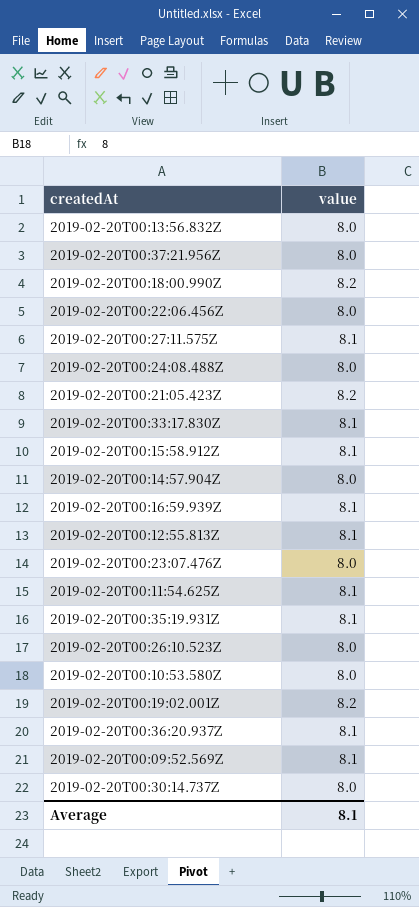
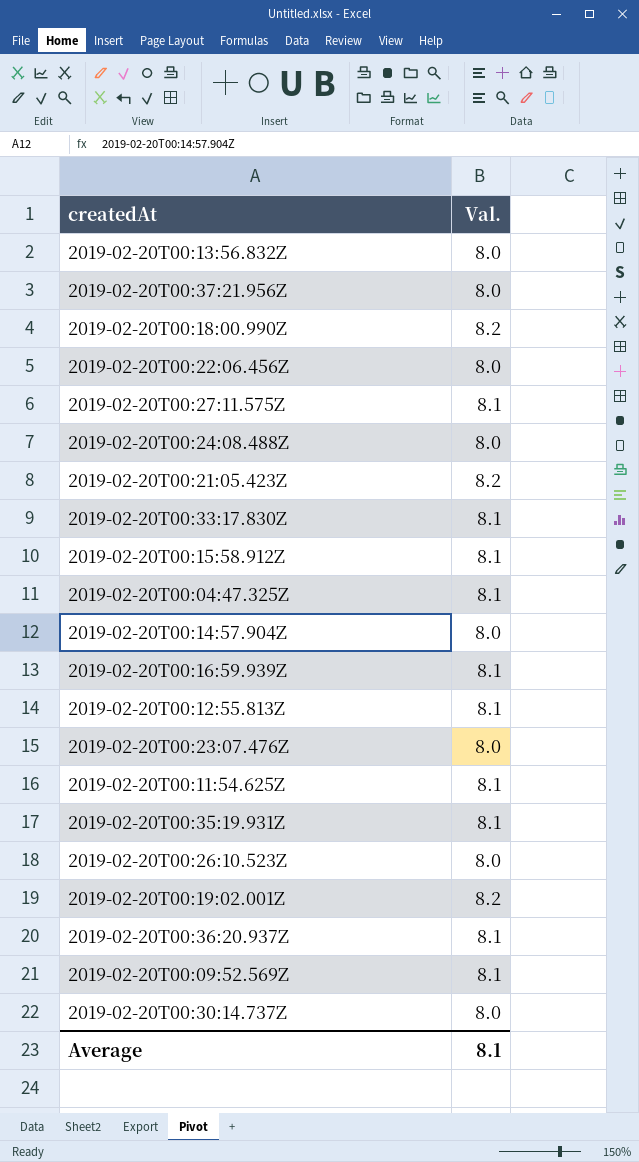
column name: value -> Val.
row 2019-02-20T00:10:53.580Z: 8.0 -> none
row 2019-02-20T00:04:47.325Z: none -> 8.1

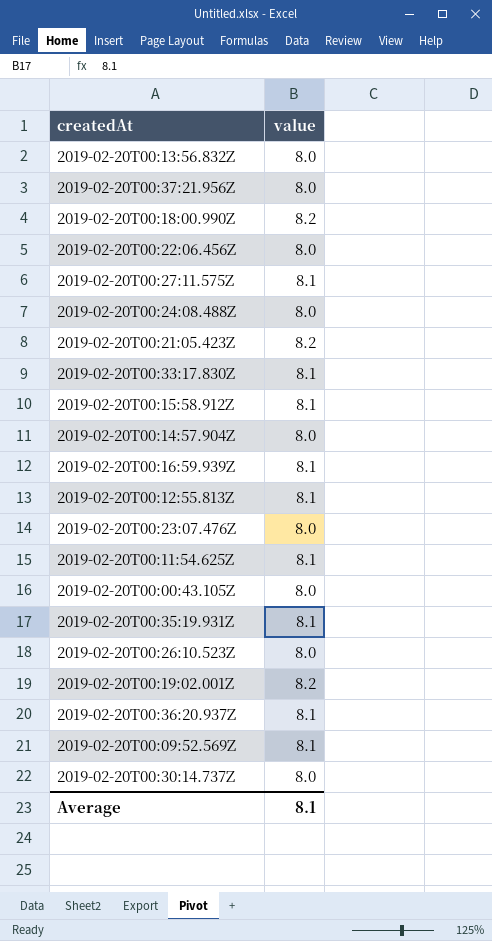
column name: Val. -> value
row 2019-02-20T00:04:47.325Z: 8.1 -> none
row 2019-02-20T00:00:43.105Z: none -> 8.0

